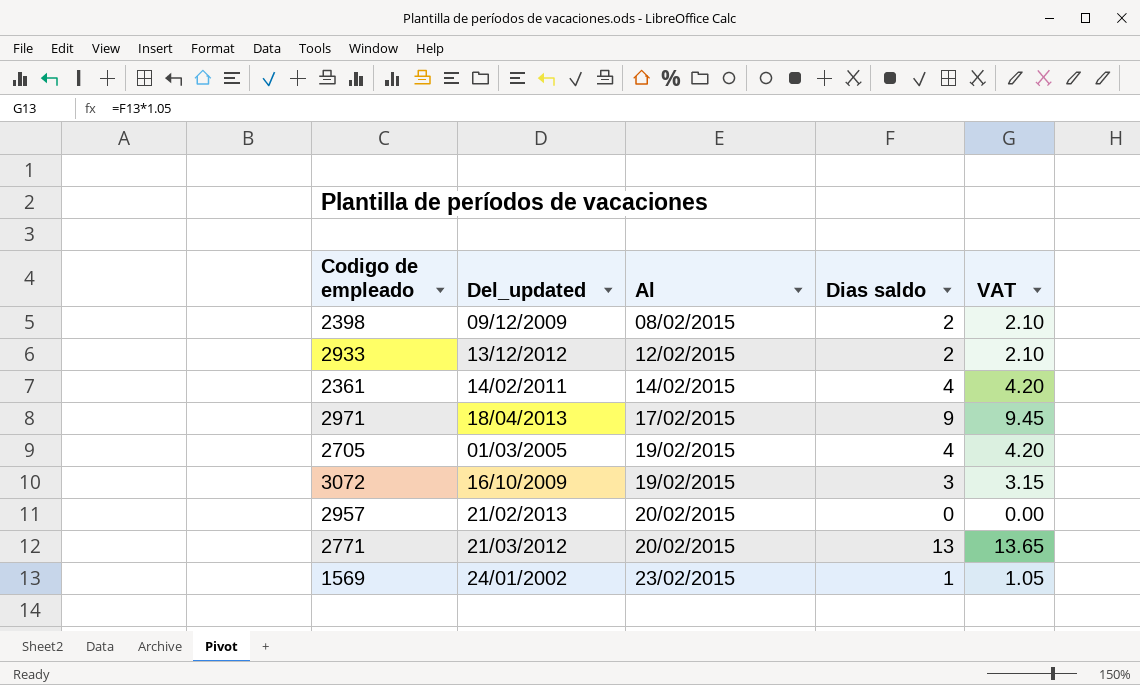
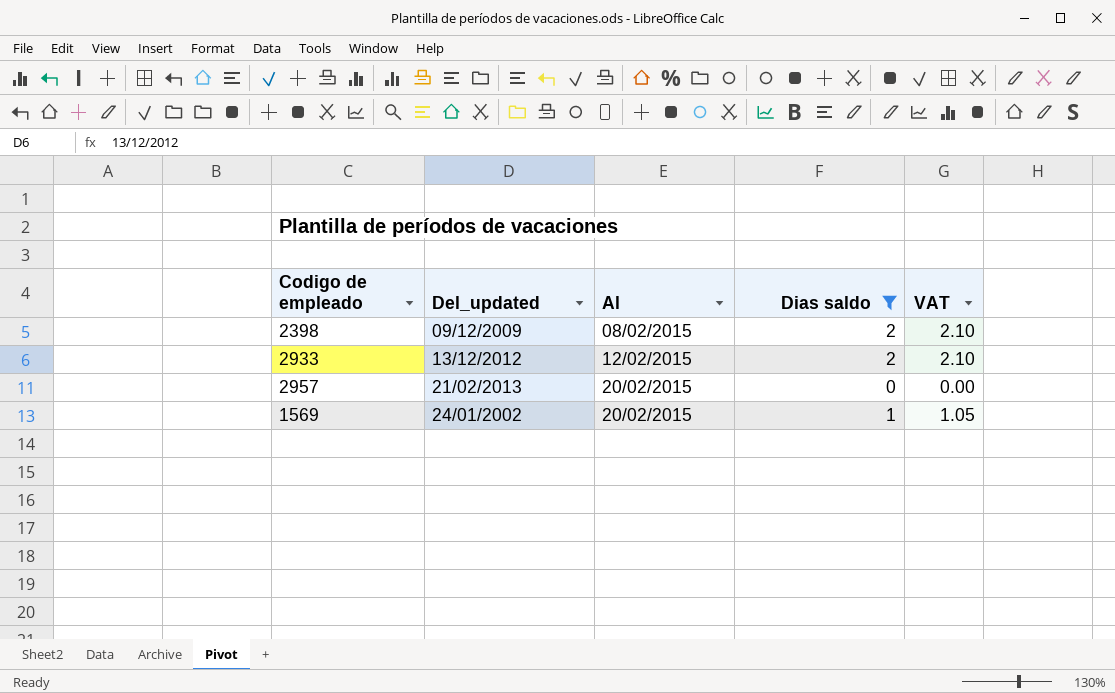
filter: none -> Dias saldo <= 2
1569 | Al: 23/02/2015 -> 20/02/2015

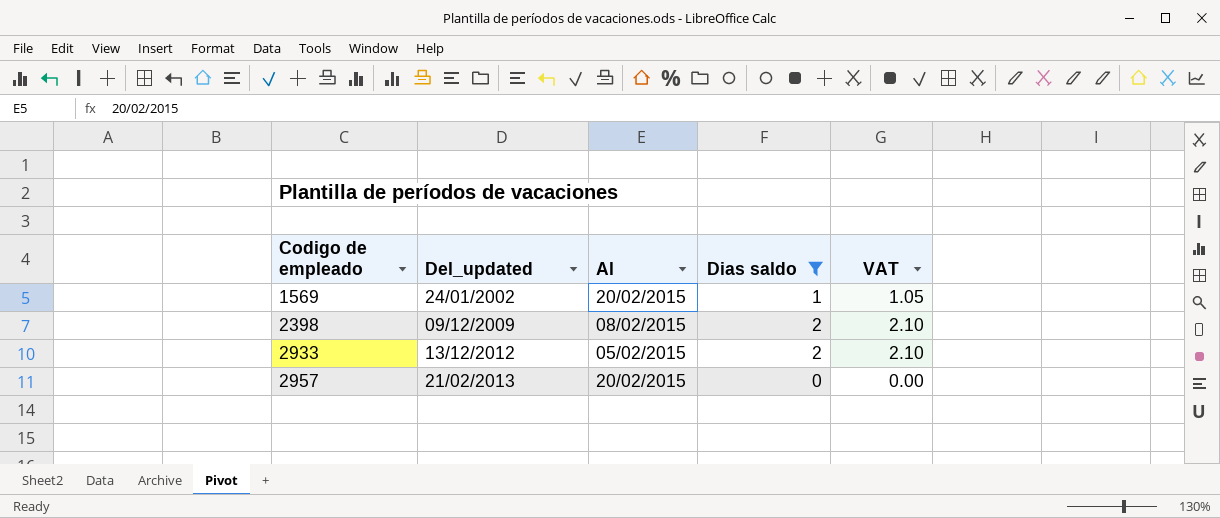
row order: Al ascending -> Codigo de empleado ascending
2933 | Al: 12/02/2015 -> 05/02/2015

